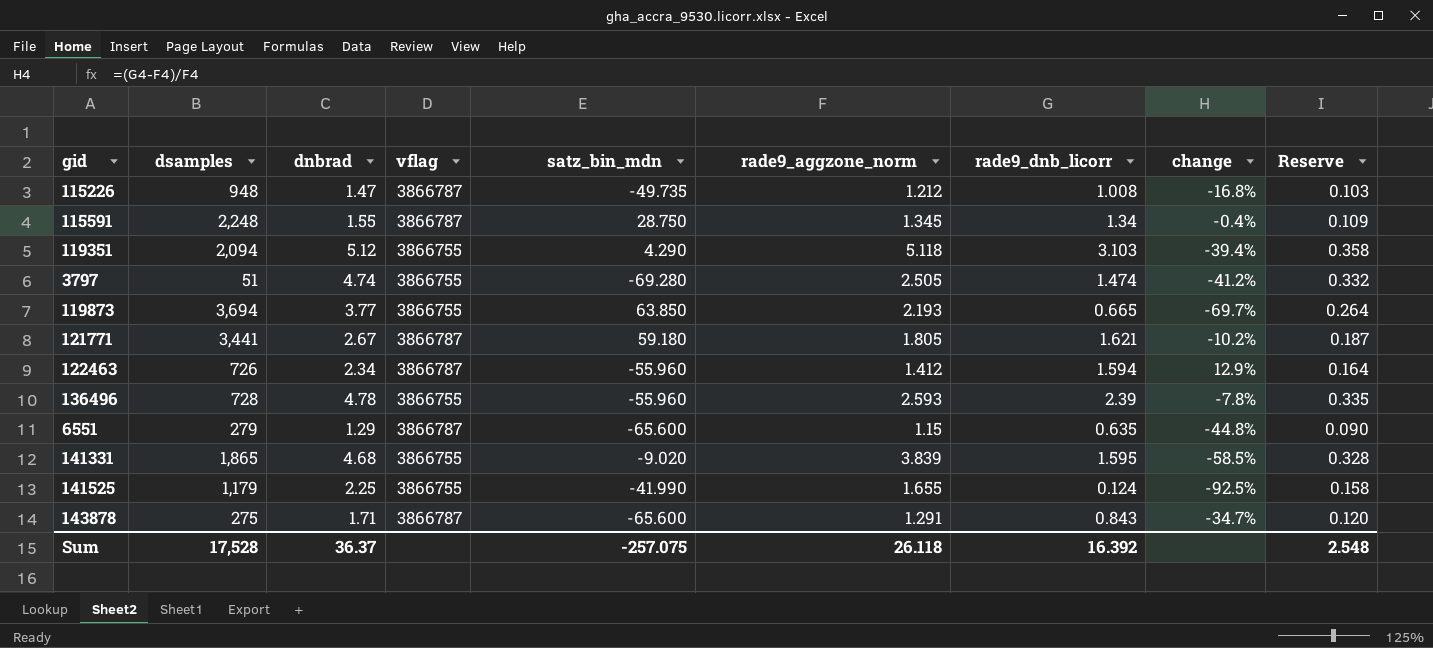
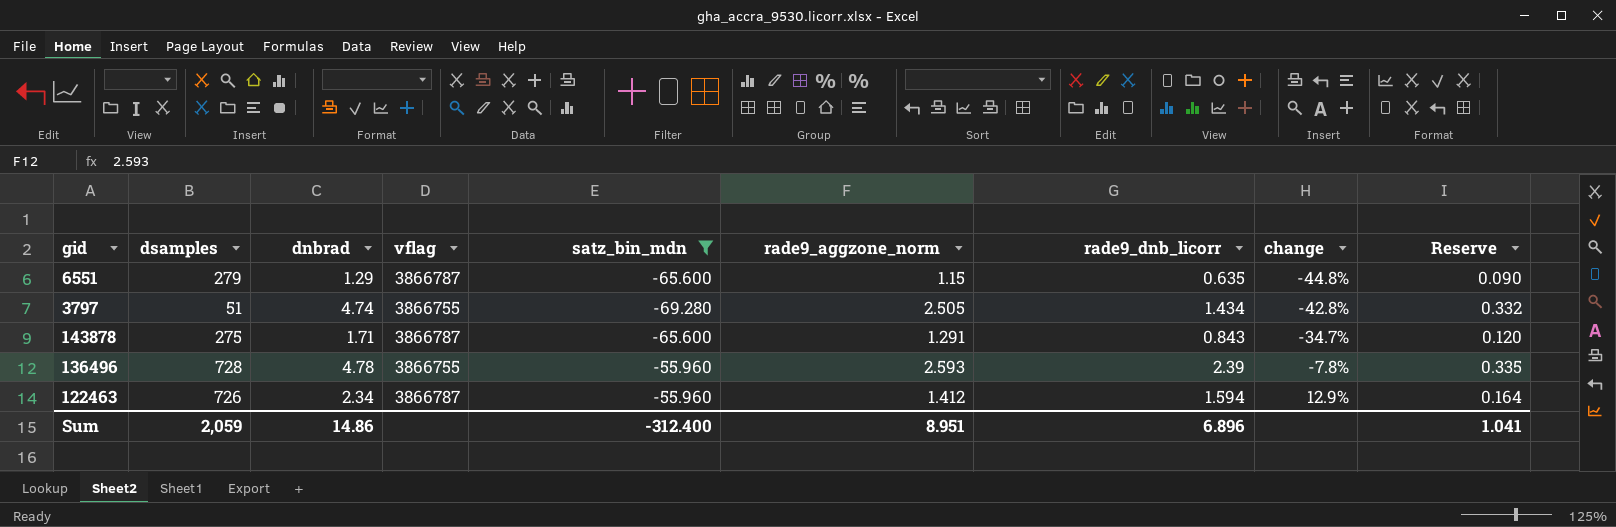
filter: none -> satz_bin_mdn <= -55.960
row order: none -> change ascending
3797 | rade9_dnb_licorr: 1.474 -> 1.434
3797 | change: -41.2% -> -42.8%
Sum | dsamples: 17,528 -> 2,059
Sum | dnbrad: 36.37 -> 14.86
Sum | satz_bin_mdn: -257.075 -> -312.400
Sum | rade9_aggzone_norm: 26.118 -> 8.951
Sum | rade9_dnb_licorr: 16.392 -> 6.896
Sum | Reserve: 2.548 -> 1.041

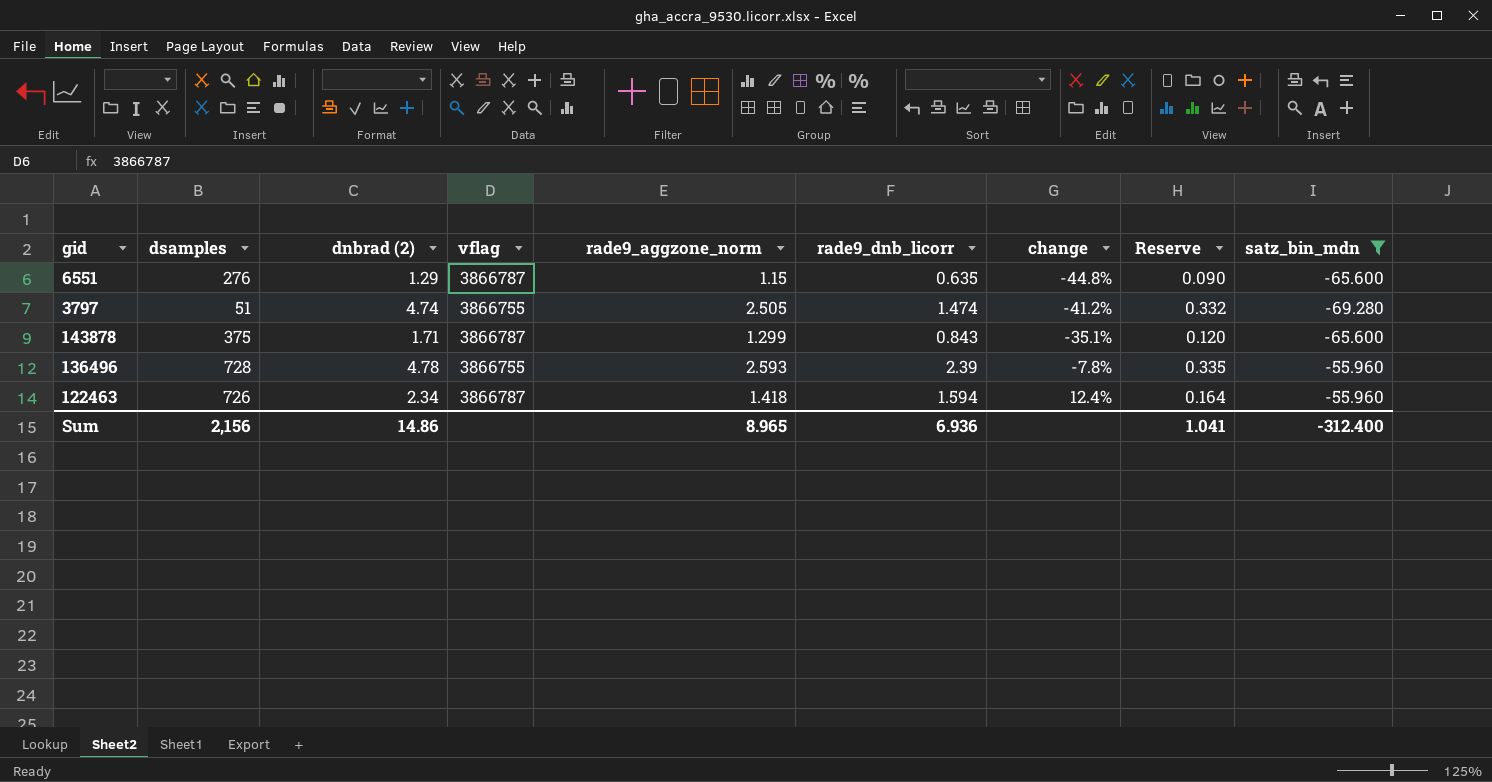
column name: dnbrad -> dnbrad (2)
column satz_bin_mdn | position: 5 -> 9
6551 | dsamples: 279 -> 276
3797 | rade9_dnb_licorr: 1.434 -> 1.474
3797 | change: -42.8% -> -41.2%
143878 | dsamples: 275 -> 375
143878 | rade9_aggzone_norm: 1.291 -> 1.299
143878 | change: -34.7% -> -35.1%
122463 | rade9_aggzone_norm: 1.412 -> 1.418
122463 | change: 12.9% -> 12.4%
Sum | dsamples: 2,059 -> 2,156
Sum | rade9_aggzone_norm: 8.951 -> 8.965
Sum | rade9_dnb_licorr: 6.896 -> 6.936

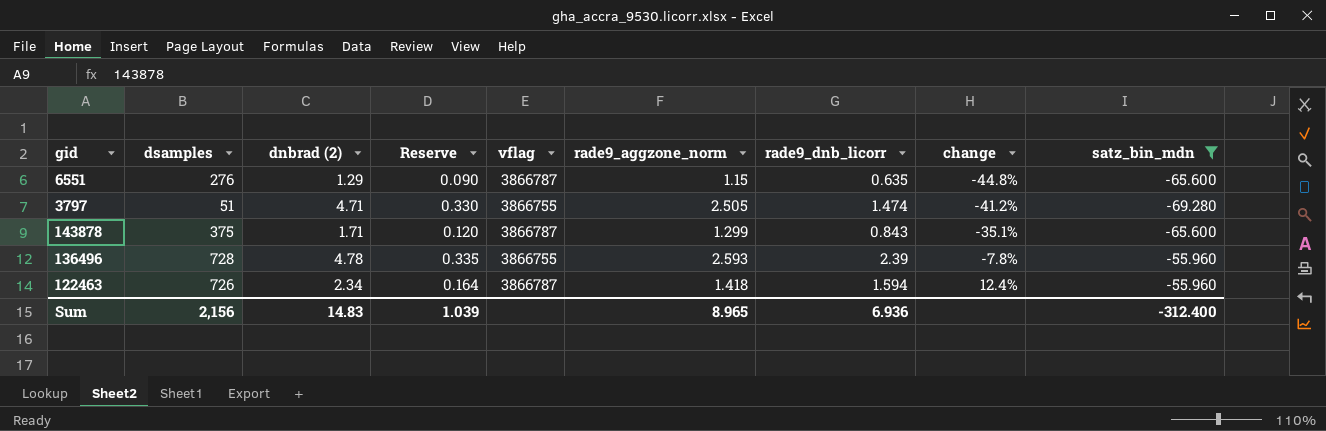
column Reserve | position: 8 -> 4
3797 | dnbrad (2): 4.74 -> 4.71
3797 | Reserve: 0.332 -> 0.330
Sum | dnbrad (2): 14.86 -> 14.83
Sum | Reserve: 1.041 -> 1.039

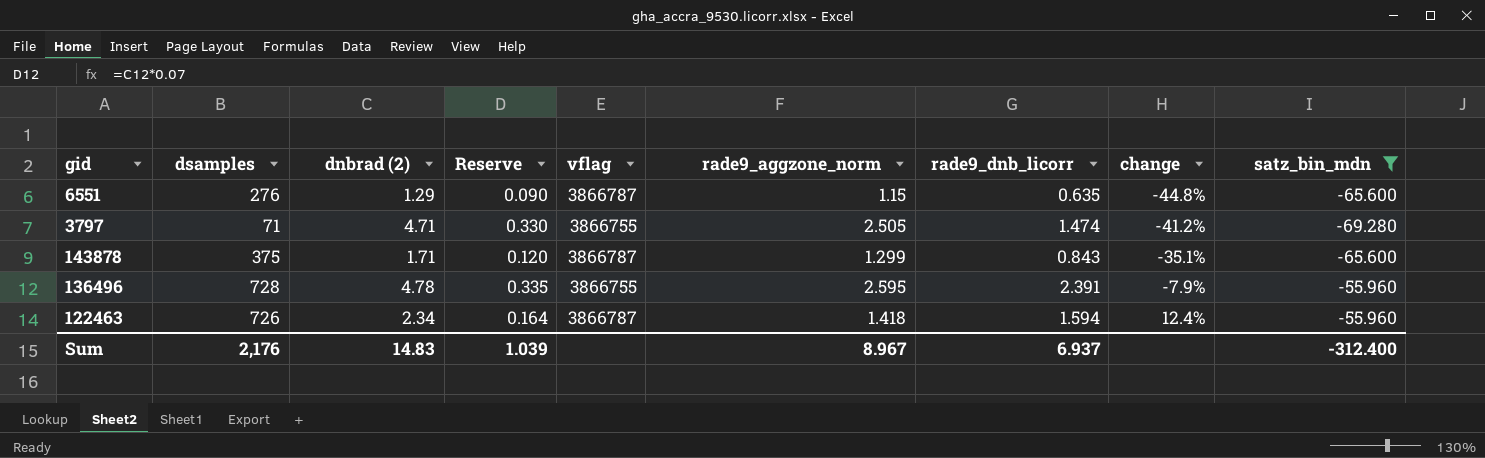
3797 | dsamples: 51 -> 71
136496 | rade9_aggzone_norm: 2.593 -> 2.595
136496 | rade9_dnb_licorr: 2.39 -> 2.391
136496 | change: -7.8% -> -7.9%
Sum | dsamples: 2,156 -> 2,176
Sum | rade9_aggzone_norm: 8.965 -> 8.967
Sum | rade9_dnb_licorr: 6.936 -> 6.937

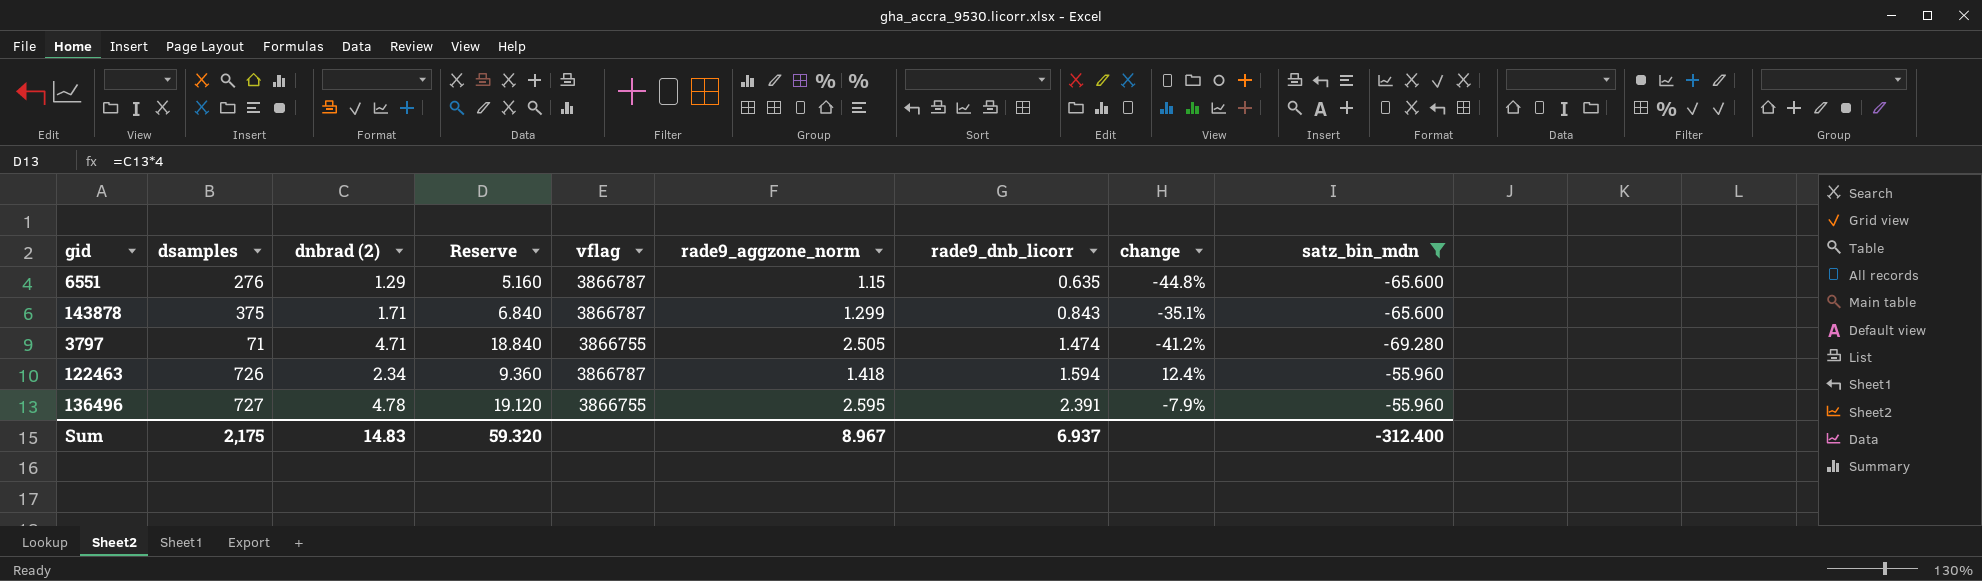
row order: change ascending -> rade9_dnb_licorr ascending
column Reserve | formula: [dnbrad (2)] * 0.07 -> [dnbrad (2)] * 4
136496 | dsamples: 728 -> 727
Sum | dsamples: 2,176 -> 2,175
Sum | Reserve: 1.039 -> 59.320

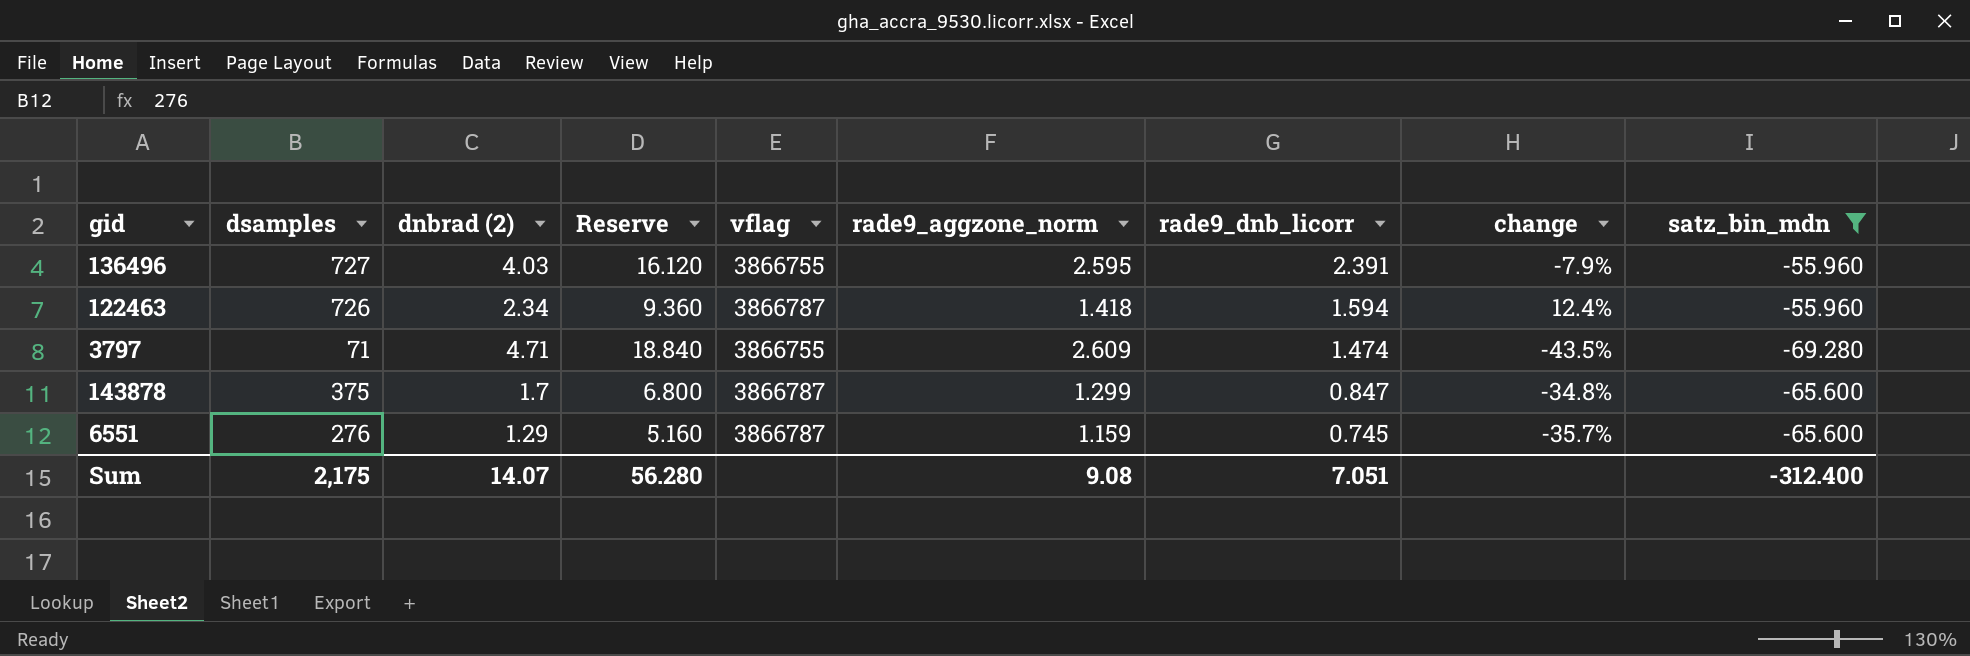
row order: rade9_dnb_licorr ascending -> rade9_dnb_licorr descending
136496 | dnbrad (2): 4.78 -> 4.03
136496 | Reserve: 19.120 -> 16.120
3797 | rade9_aggzone_norm: 2.505 -> 2.609
3797 | change: -41.2% -> -43.5%
143878 | dnbrad (2): 1.71 -> 1.7
143878 | Reserve: 6.840 -> 6.800
143878 | rade9_dnb_licorr: 0.843 -> 0.847
143878 | change: -35.1% -> -34.8%
6551 | rade9_aggzone_norm: 1.15 -> 1.159
6551 | rade9_dnb_licorr: 0.635 -> 0.745
6551 | change: -44.8% -> -35.7%
Sum | dnbrad (2): 14.83 -> 14.07
Sum | Reserve: 59.320 -> 56.280
Sum | rade9_aggzone_norm: 8.967 -> 9.08
Sum | rade9_dnb_licorr: 6.937 -> 7.051

